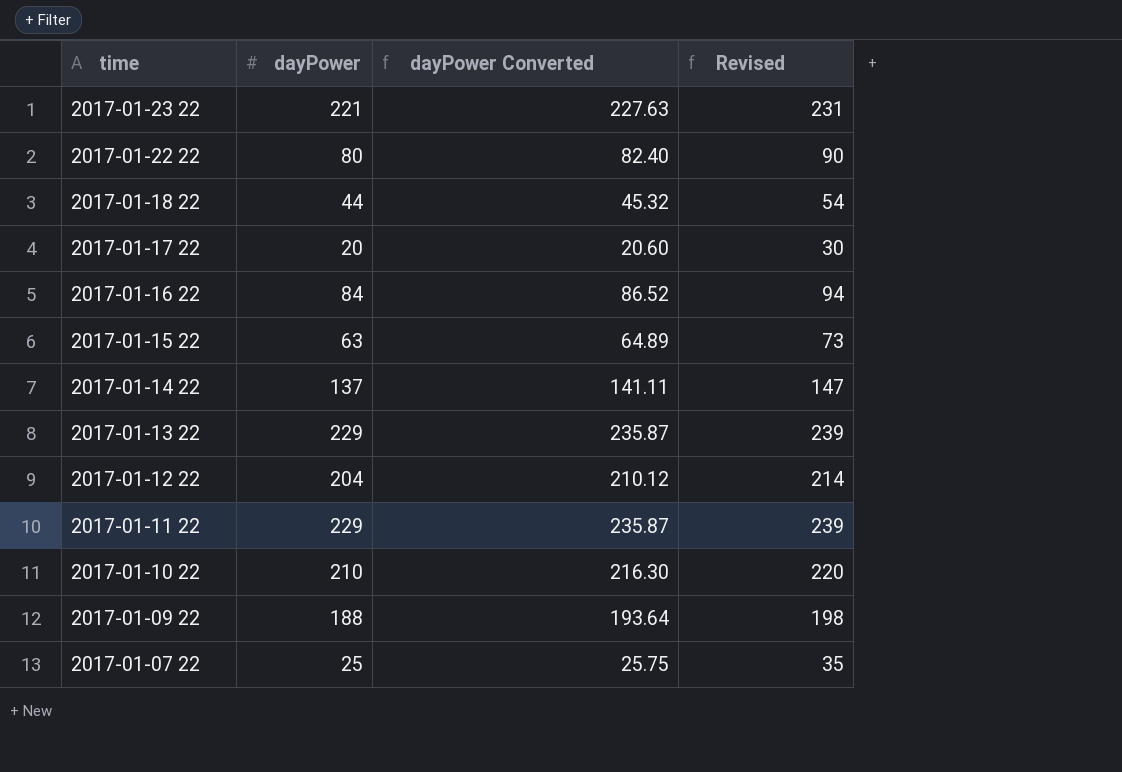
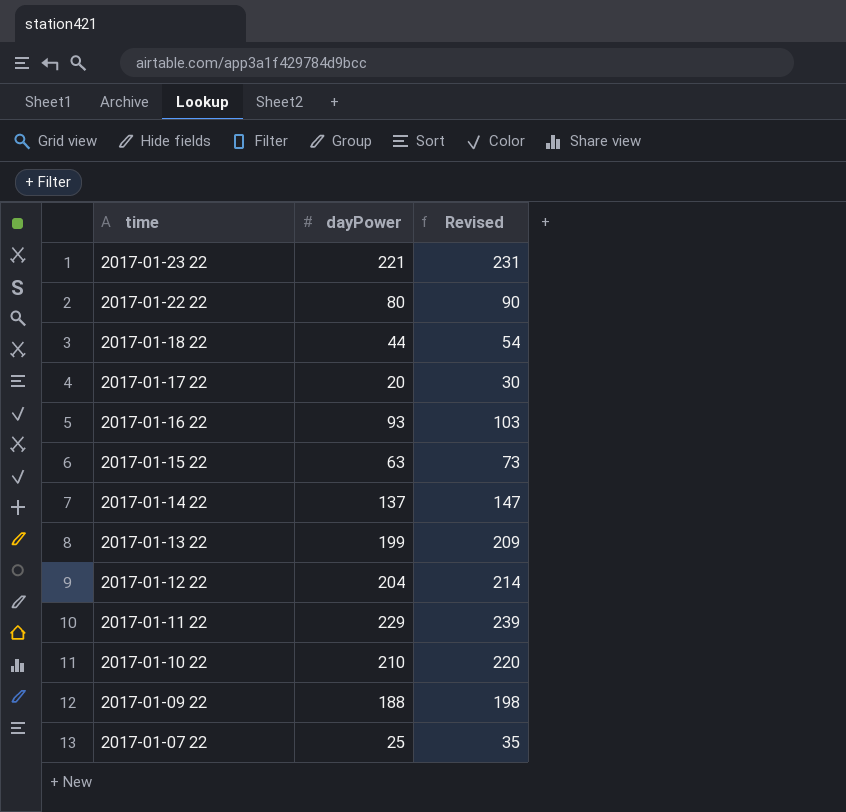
column dayPower Converted | formula: [dayPower] * 1.03 -> none
2017-01-16 22 | dayPower: 84 -> 93
2017-01-16 22 | Revised: 94 -> 103
2017-01-13 22 | dayPower: 229 -> 199
2017-01-13 22 | Revised: 239 -> 209

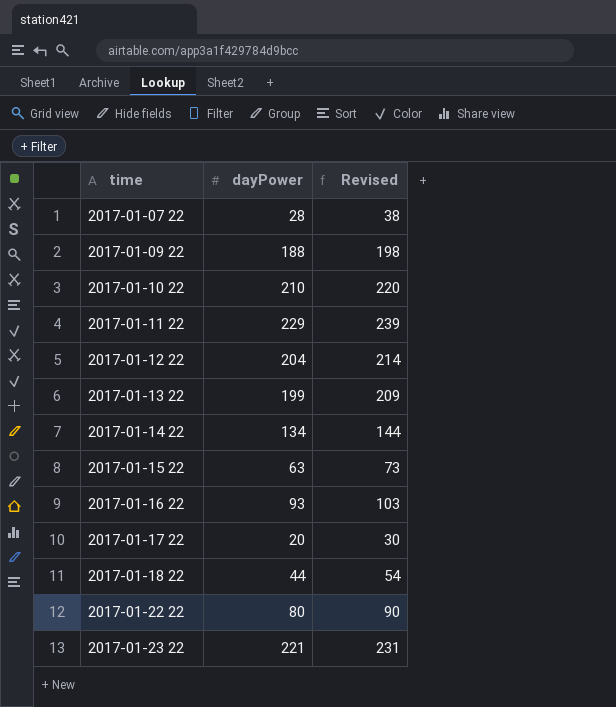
row order: time descending -> time ascending
2017-01-07 22 | dayPower: 25 -> 28
2017-01-07 22 | Revised: 35 -> 38
2017-01-14 22 | dayPower: 137 -> 134
2017-01-14 22 | Revised: 147 -> 144

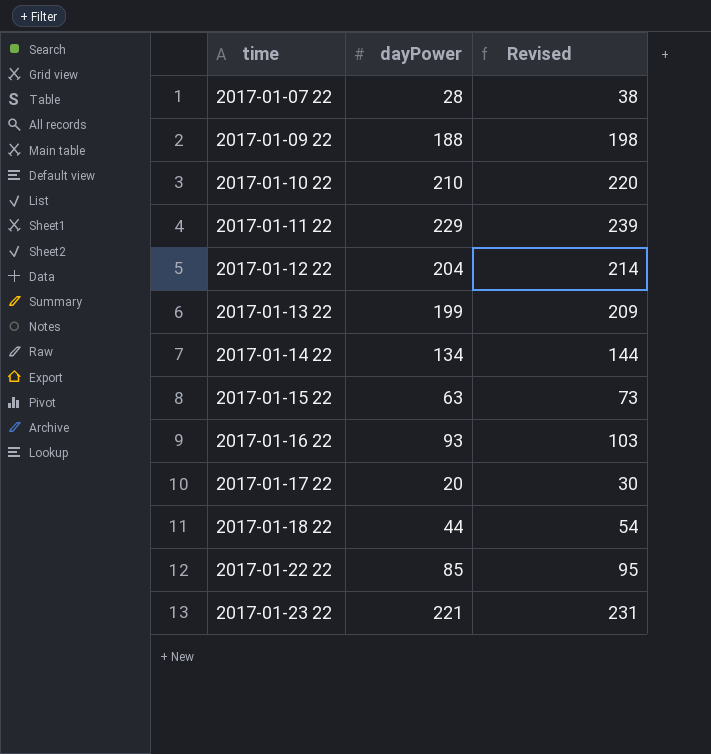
2017-01-22 22 | dayPower: 80 -> 85
2017-01-22 22 | Revised: 90 -> 95

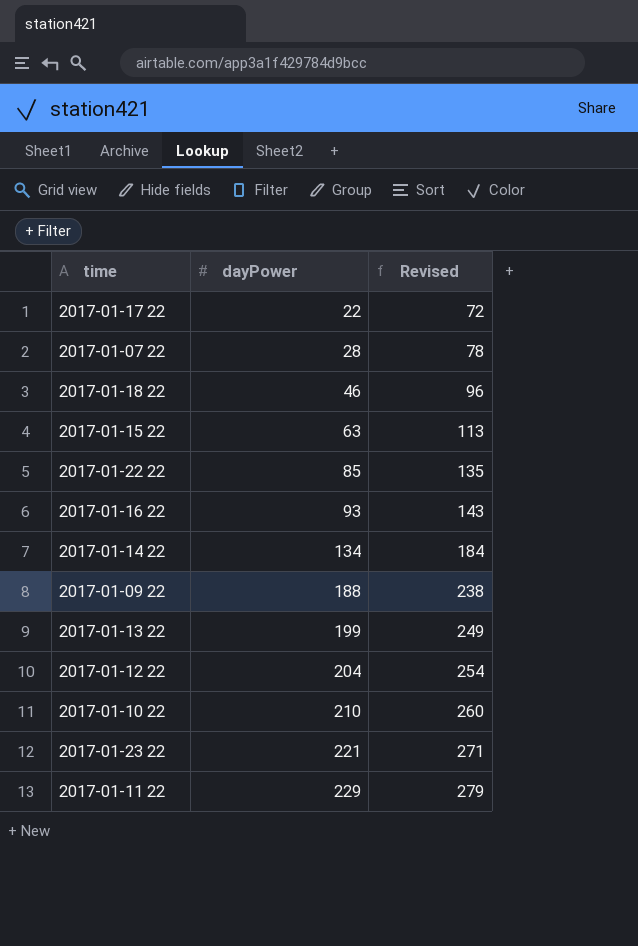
row order: time ascending -> dayPower ascending
column Revised | formula: [dayPower] + 10 -> [dayPower] + 50
2017-01-17 22 | dayPower: 20 -> 22
2017-01-18 22 | dayPower: 44 -> 46

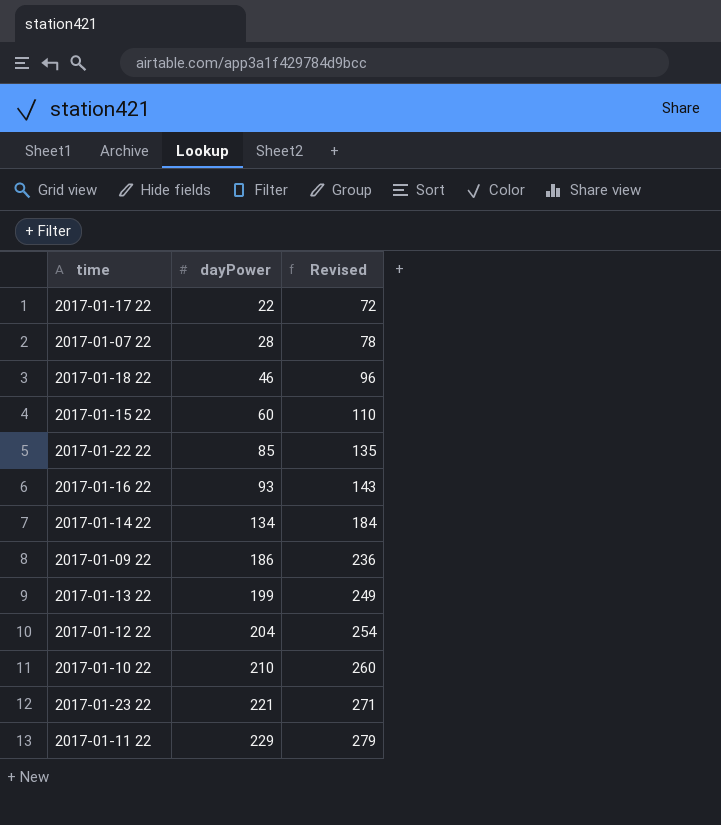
2017-01-15 22 | dayPower: 63 -> 60
2017-01-15 22 | Revised: 113 -> 110
2017-01-09 22 | dayPower: 188 -> 186
2017-01-09 22 | Revised: 238 -> 236

